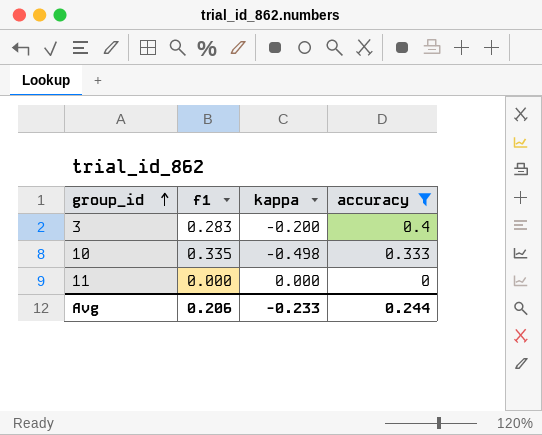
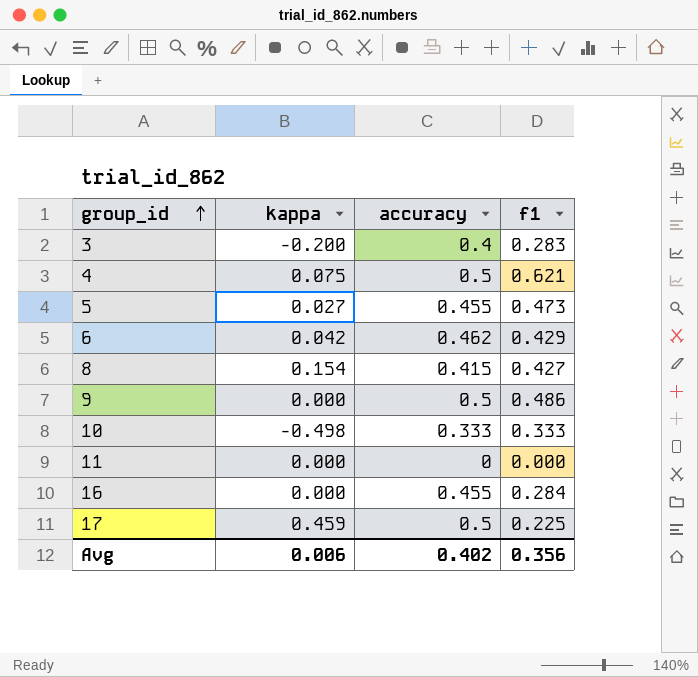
filter: accuracy <= 0.4 -> none
column f1 | position: 2 -> 4
10 | f1: 0.335 -> 0.333
Avg | kappa: -0.233 -> 0.006
Avg | accuracy: 0.244 -> 0.402
Avg | f1: 0.206 -> 0.356

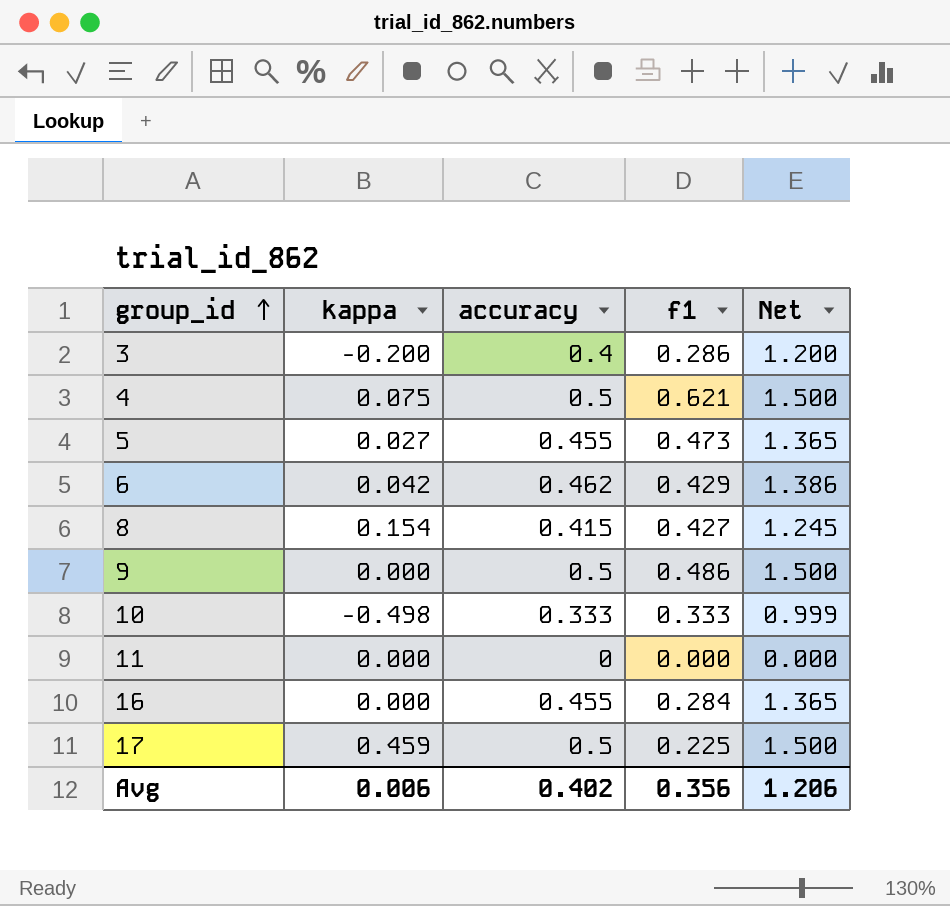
column Net | formula: none -> [accuracy] * 3
3 | f1: 0.283 -> 0.286

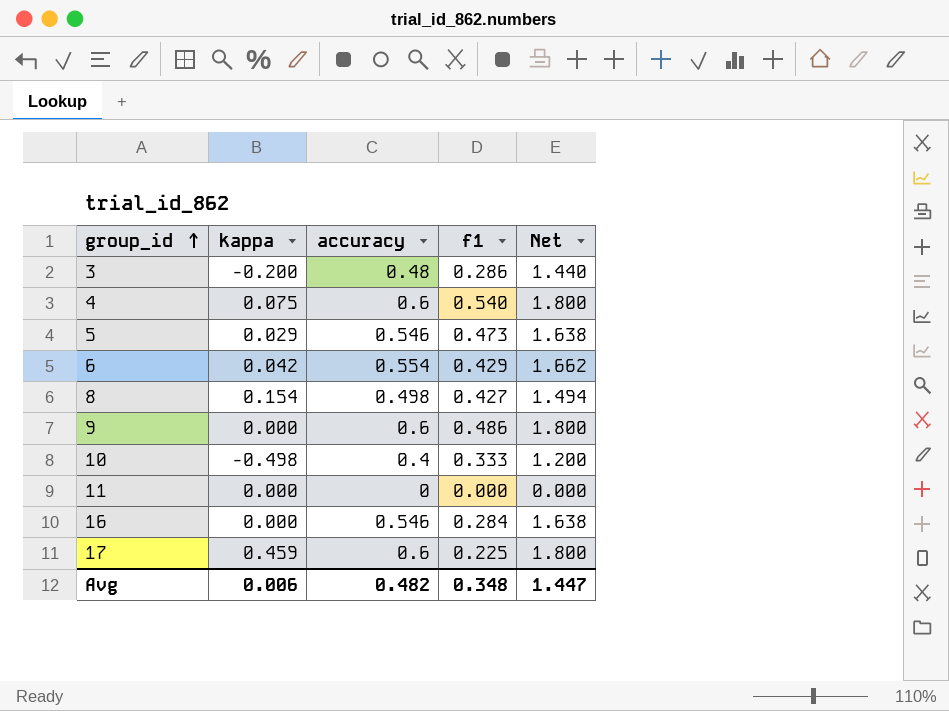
3 | accuracy: 0.4 -> 0.48
3 | Net: 1.200 -> 1.440
4 | accuracy: 0.5 -> 0.6
4 | f1: 0.621 -> 0.540
4 | Net: 1.500 -> 1.800
5 | kappa: 0.027 -> 0.029
5 | accuracy: 0.455 -> 0.546
5 | Net: 1.365 -> 1.638
6 | accuracy: 0.462 -> 0.554
6 | Net: 1.386 -> 1.662
8 | accuracy: 0.415 -> 0.498
8 | Net: 1.245 -> 1.494
9 | accuracy: 0.5 -> 0.6
9 | Net: 1.500 -> 1.800
10 | accuracy: 0.333 -> 0.4
10 | Net: 0.999 -> 1.200
16 | accuracy: 0.455 -> 0.546
16 | Net: 1.365 -> 1.638
17 | accuracy: 0.5 -> 0.6
17 | Net: 1.500 -> 1.800
Avg | accuracy: 0.402 -> 0.482
Avg | f1: 0.356 -> 0.348
Avg | Net: 1.206 -> 1.447

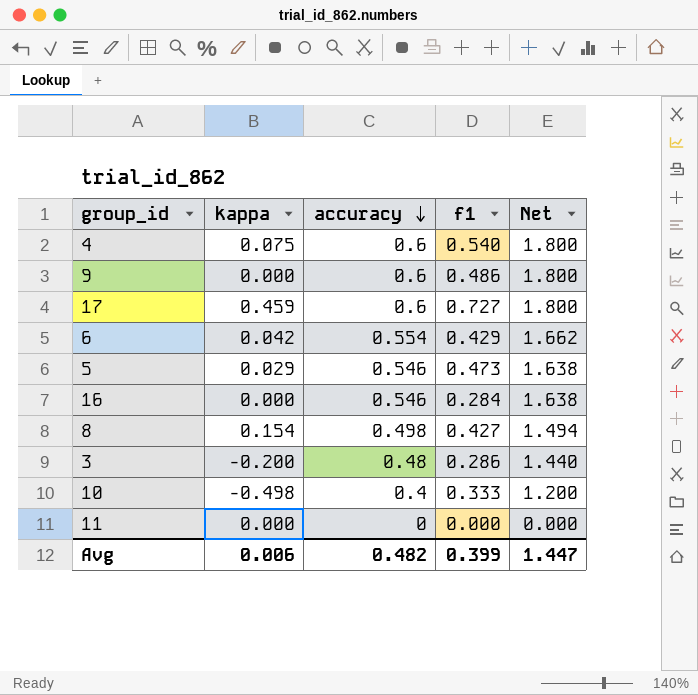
row order: group_id ascending -> accuracy descending
17 | f1: 0.225 -> 0.727
Avg | f1: 0.348 -> 0.399

